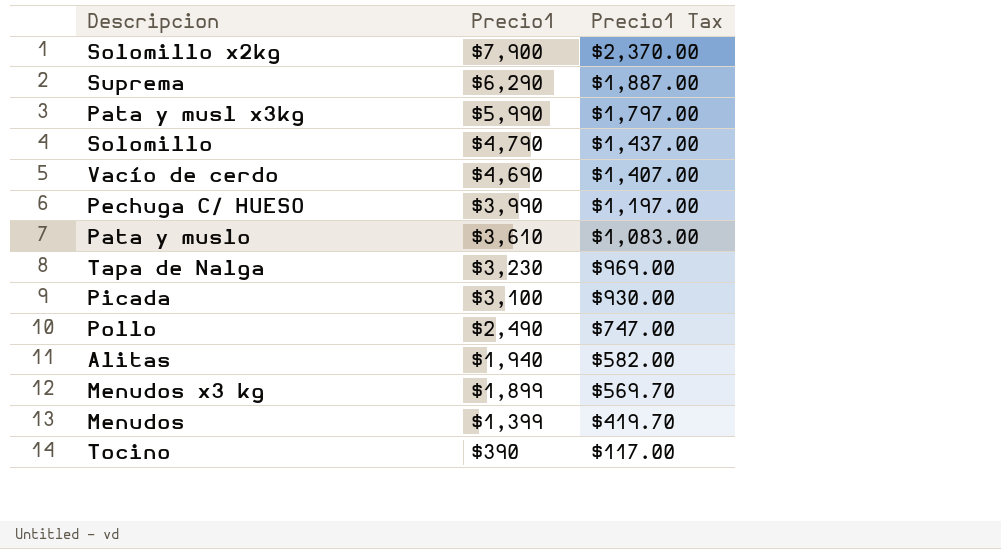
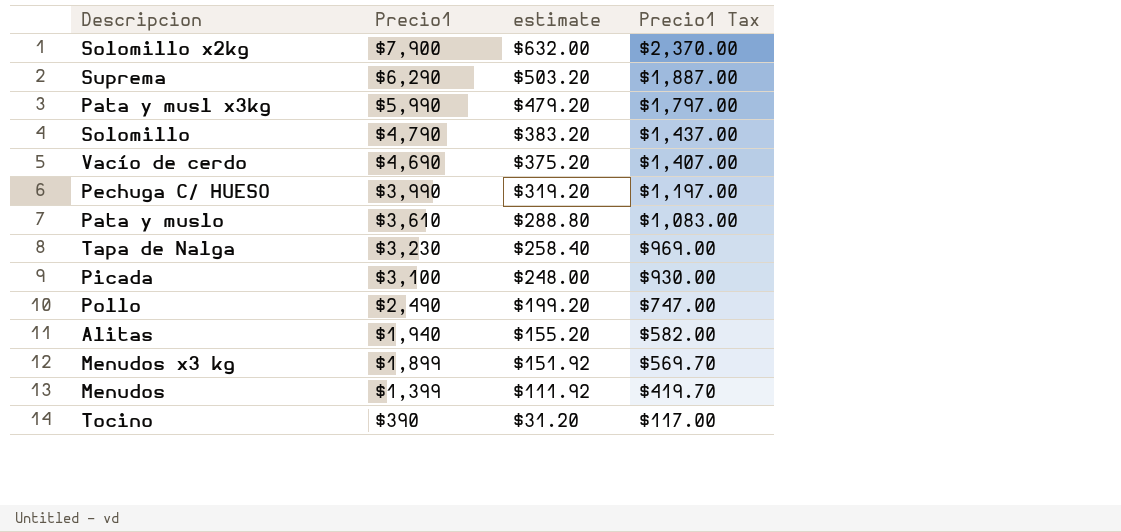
column estimate | formula: none -> [Precio1] * 0.08

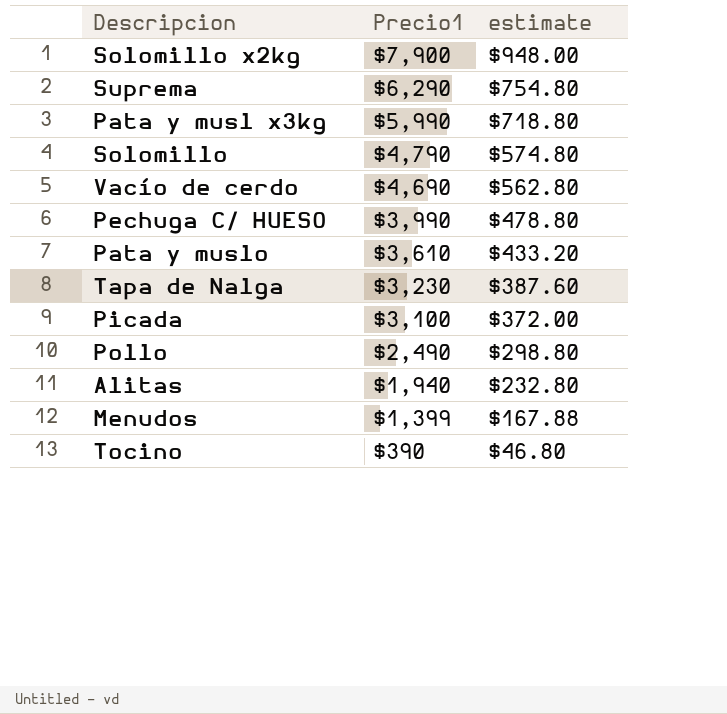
column Precio1 Tax | formula: [Precio1] * 0.3 -> none
column estimate | formula: [Precio1] * 0.08 -> [Precio1] * 0.12
row Menudos x3 kg: $1,899 | $151.92 | $569.70 -> none

